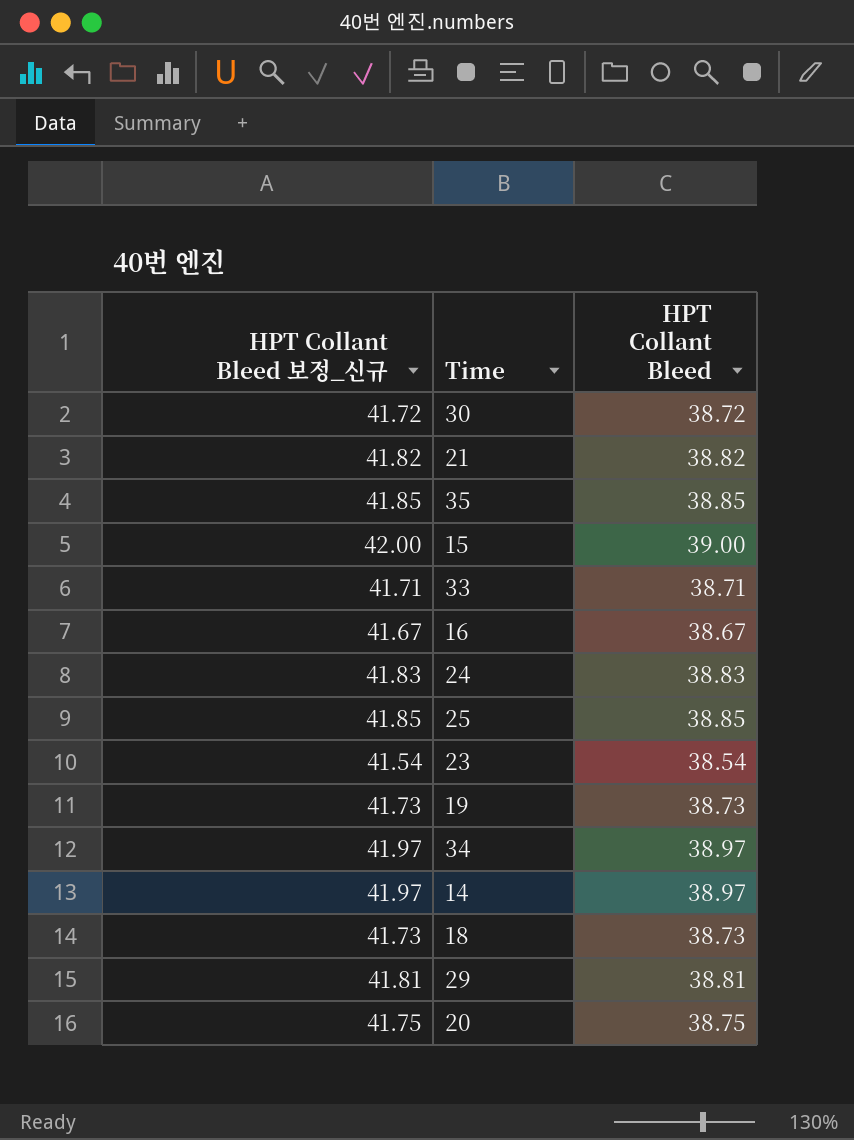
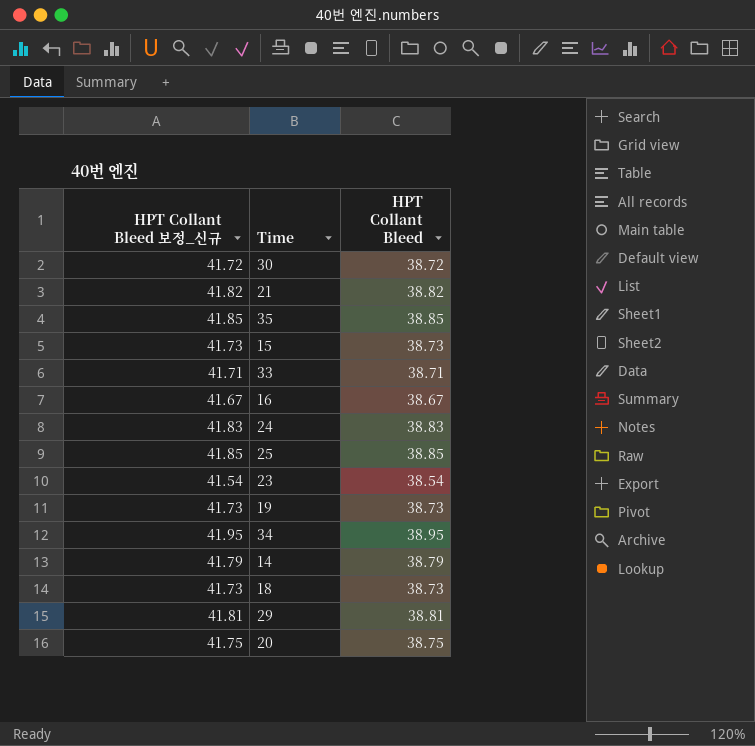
15 | HPT Collant Bleed 보정_신규: 42.00 -> 41.73
15 | HPT Collant Bleed: 39.00 -> 38.73
34 | HPT Collant Bleed 보정_신규: 41.97 -> 41.95
34 | HPT Collant Bleed: 38.97 -> 38.95
14 | HPT Collant Bleed 보정_신규: 41.97 -> 41.79
14 | HPT Collant Bleed: 38.97 -> 38.79

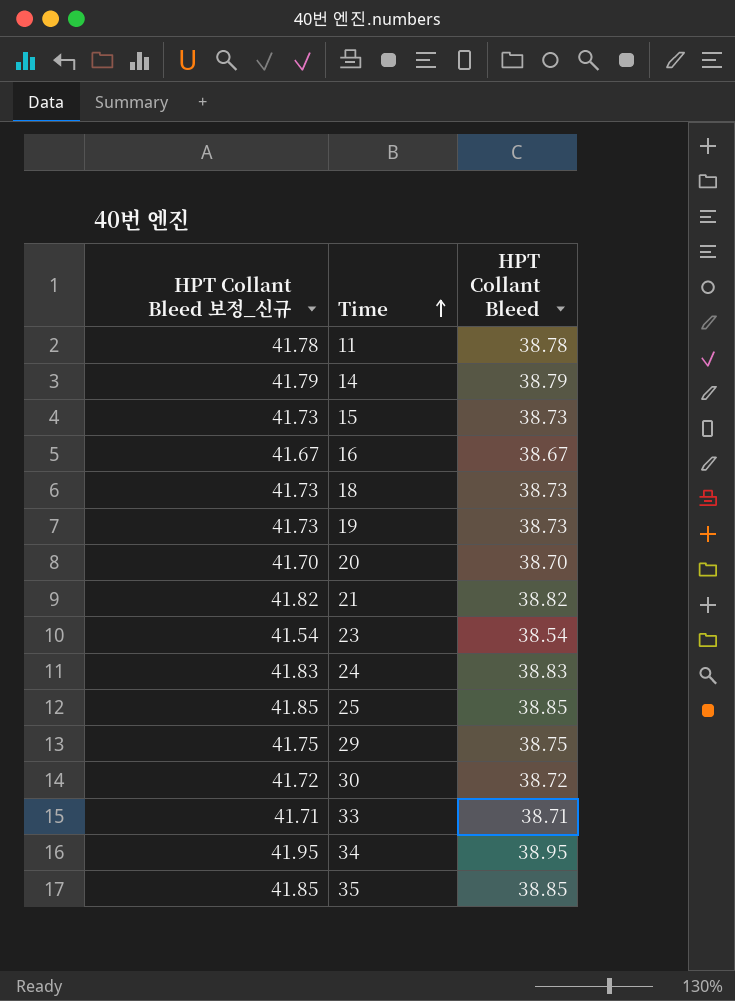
row order: none -> Time ascending
row 11: none -> 41.78 | 38.78
20 | HPT Collant Bleed 보정_신규: 41.75 -> 41.70
20 | HPT Collant Bleed: 38.75 -> 38.70
29 | HPT Collant Bleed 보정_신규: 41.81 -> 41.75
29 | HPT Collant Bleed: 38.81 -> 38.75

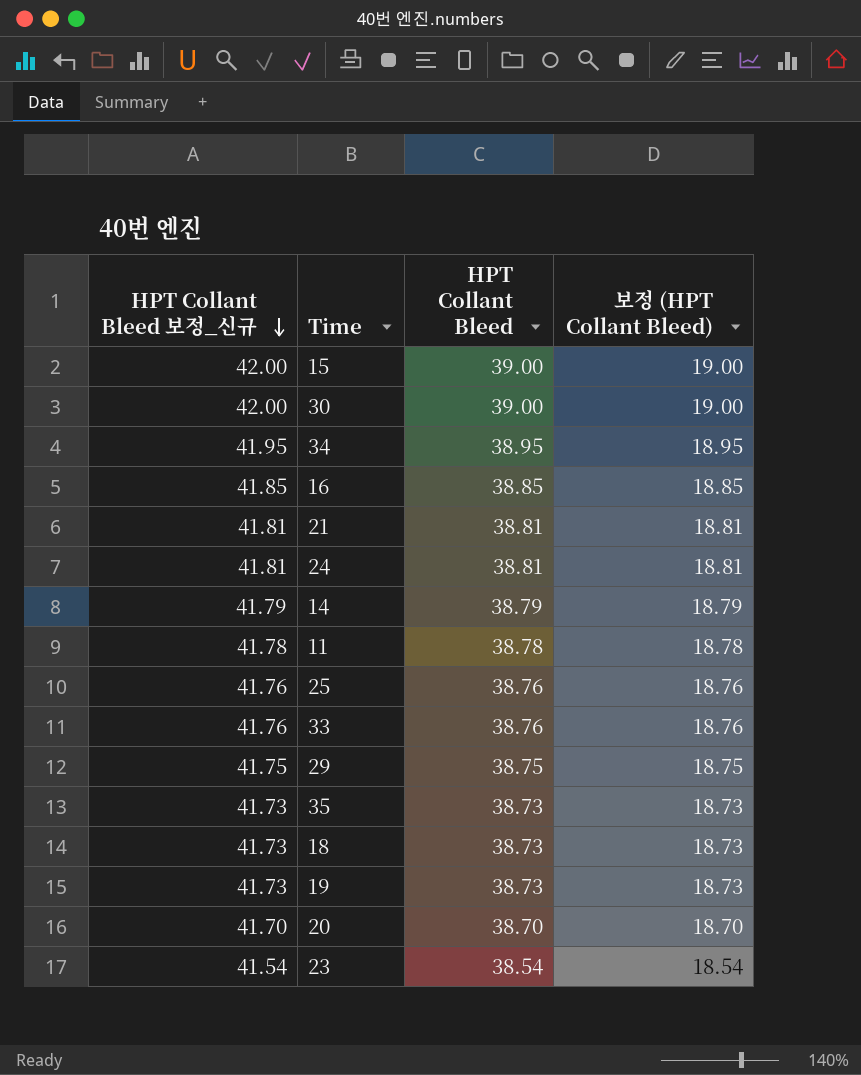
row order: Time ascending -> HPT Collant Bleed 보정_신규 descending
column 보정 (HPT Collant Bleed) | formula: none -> [HPT Collant Bleed] - 20
15 | HPT Collant Bleed 보정_신규: 41.73 -> 42.00
15 | HPT Collant Bleed: 38.73 -> 39.00
30 | HPT Collant Bleed 보정_신규: 41.72 -> 42.00
30 | HPT Collant Bleed: 38.72 -> 39.00
16 | HPT Collant Bleed 보정_신규: 41.67 -> 41.85
16 | HPT Collant Bleed: 38.67 -> 38.85
21 | HPT Collant Bleed 보정_신규: 41.82 -> 41.81
21 | HPT Collant Bleed: 38.82 -> 38.81
24 | HPT Collant Bleed 보정_신규: 41.83 -> 41.81
24 | HPT Collant Bleed: 38.83 -> 38.81
25 | HPT Collant Bleed 보정_신규: 41.85 -> 41.76
25 | HPT Collant Bleed: 38.85 -> 38.76
33 | HPT Collant Bleed 보정_신규: 41.71 -> 41.76
33 | HPT Collant Bleed: 38.71 -> 38.76
35 | HPT Collant Bleed 보정_신규: 41.85 -> 41.73
35 | HPT Collant Bleed: 38.85 -> 38.73

